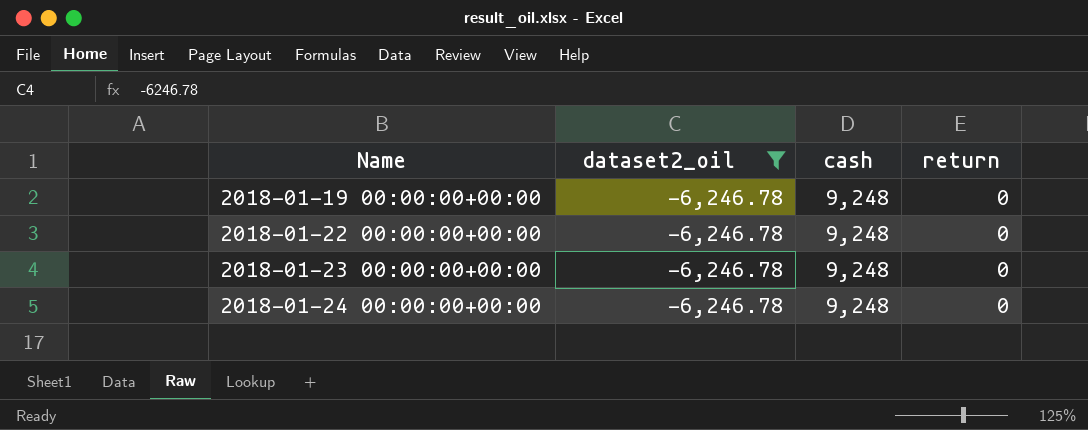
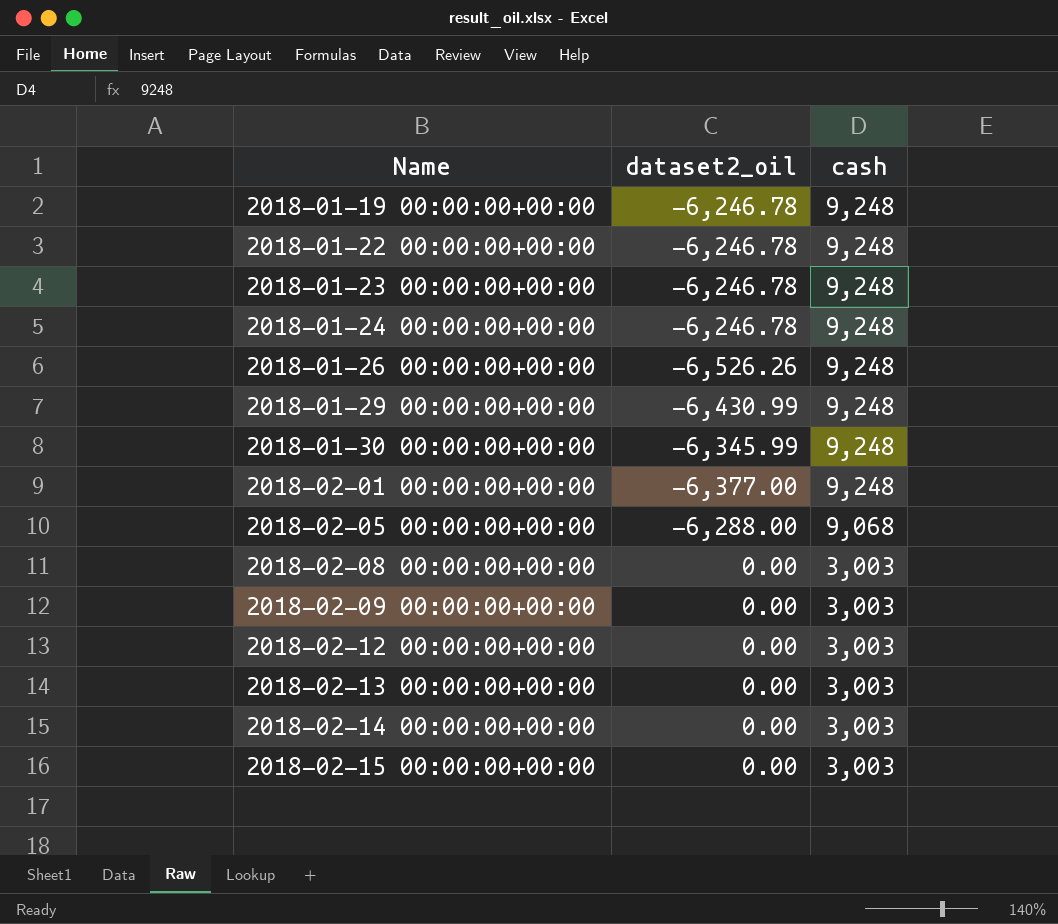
filter: dataset2_oil = -6,246.78 -> none
column return | position: 4 -> none

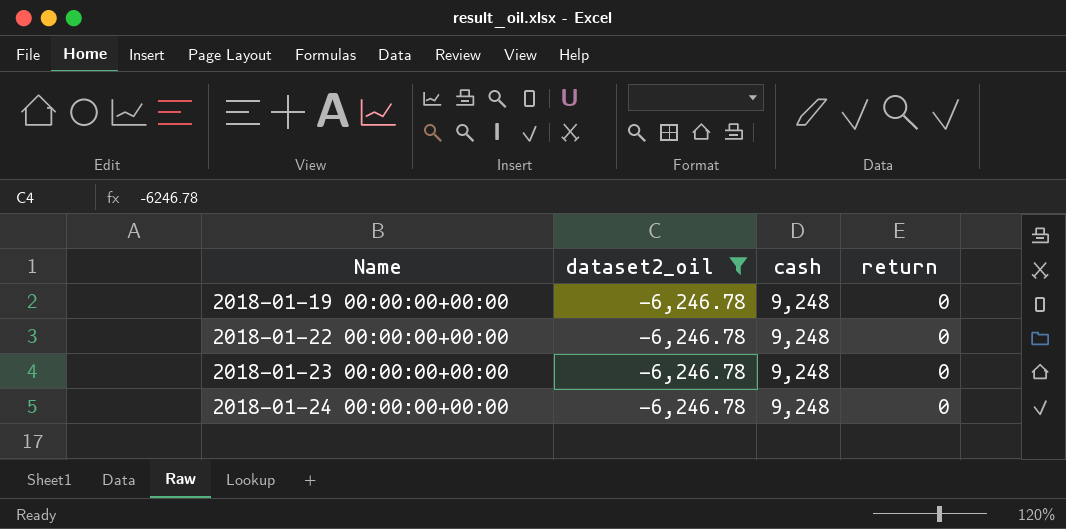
filter: none -> dataset2_oil = -6,246.78
column return | position: none -> 4

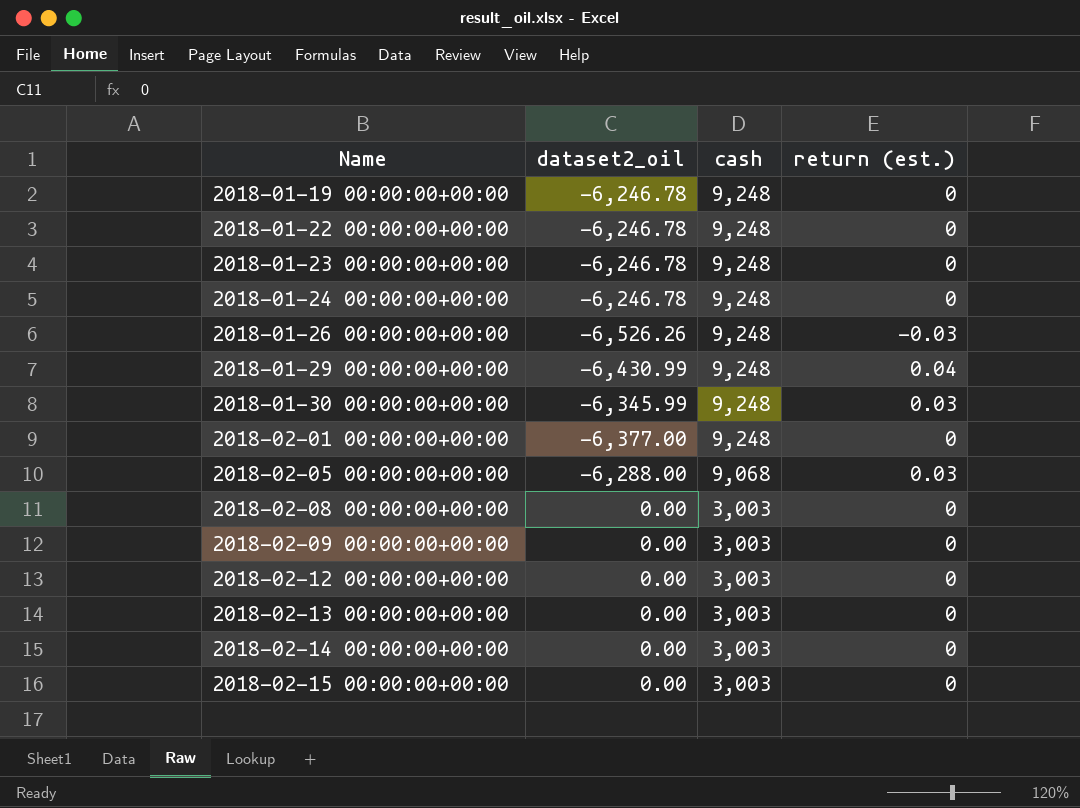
filter: dataset2_oil = -6,246.78 -> none
column name: return -> return (est.)

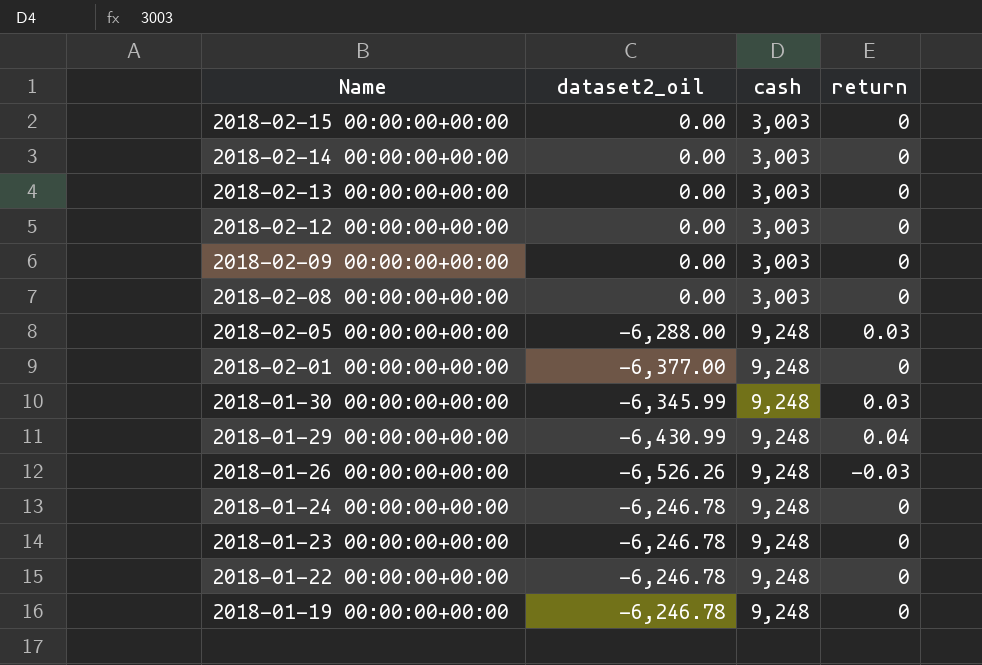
row order: Name ascending -> Name descending
column name: return (est.) -> return
2018-02-05 00:00:00+00:00 | cash: 9,068 -> 9,248

